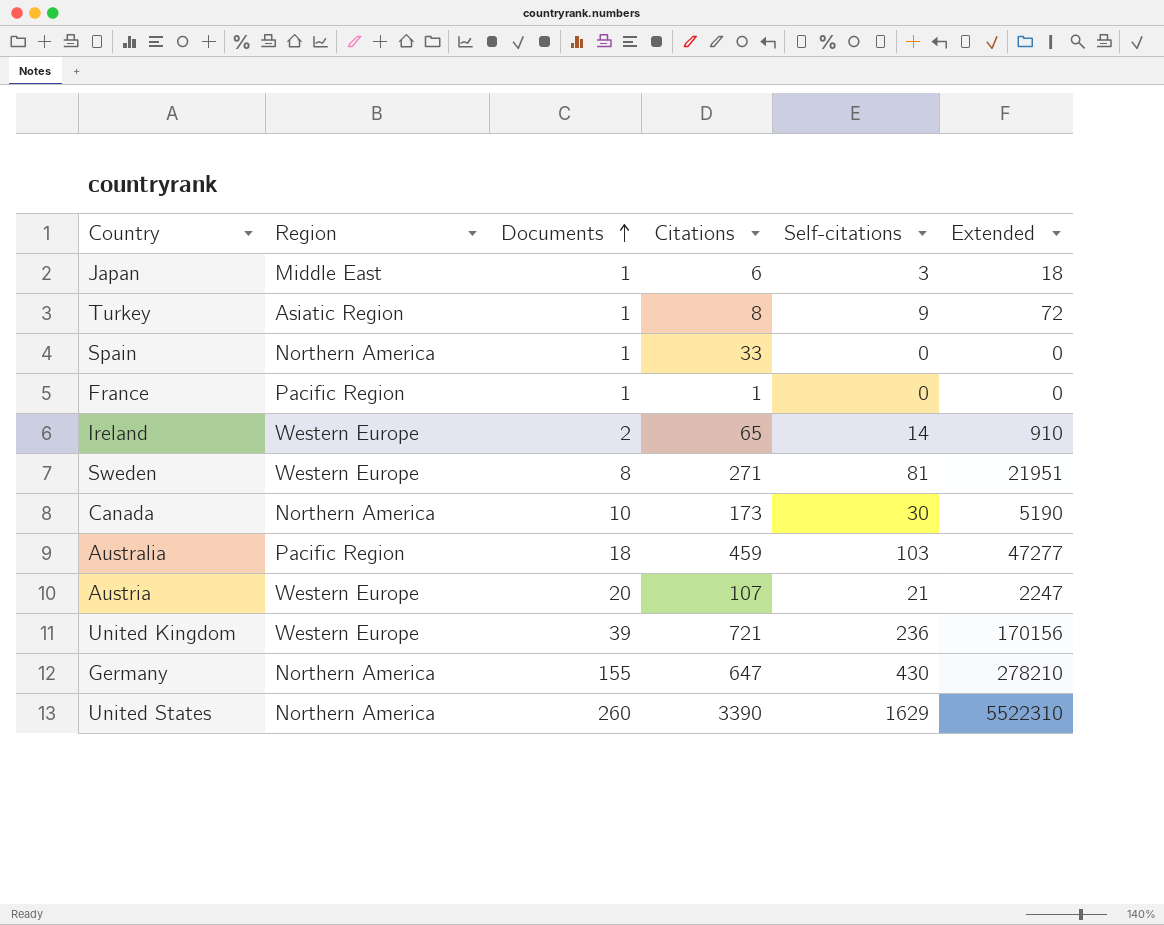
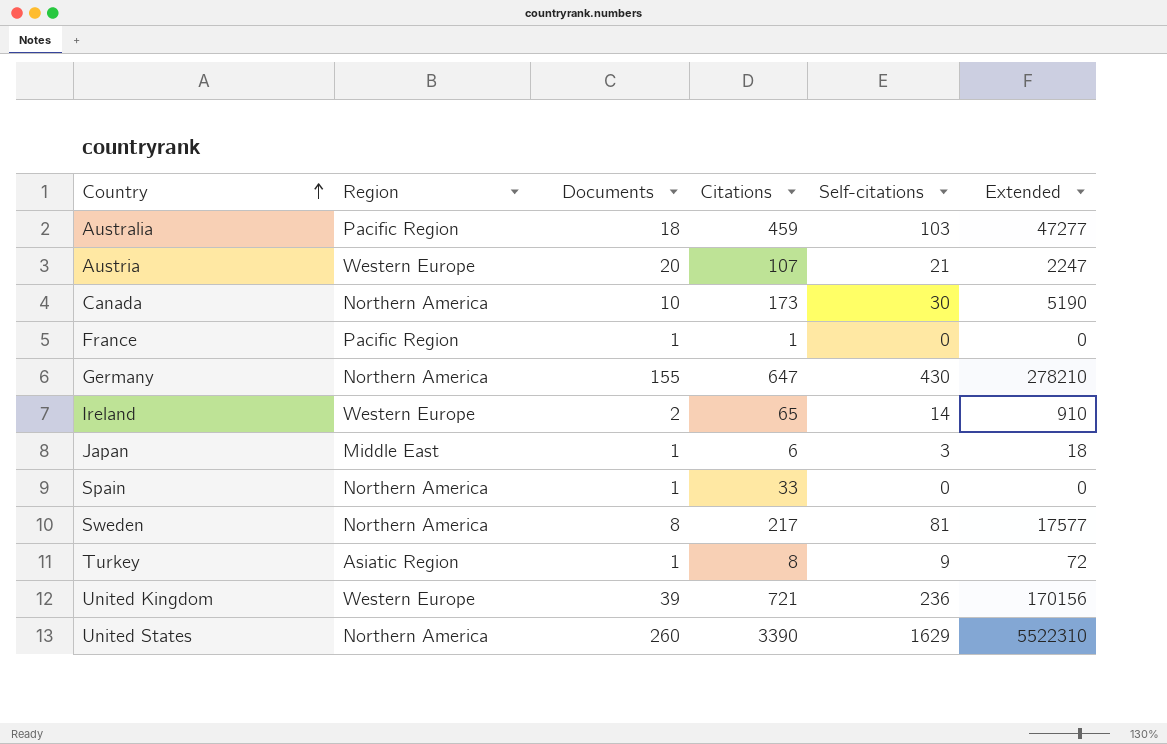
row order: Documents ascending -> Country ascending
Sweden | Region: Western Europe -> Northern America
Sweden | Citations: 271 -> 217
Sweden | Extended: 21951 -> 17577

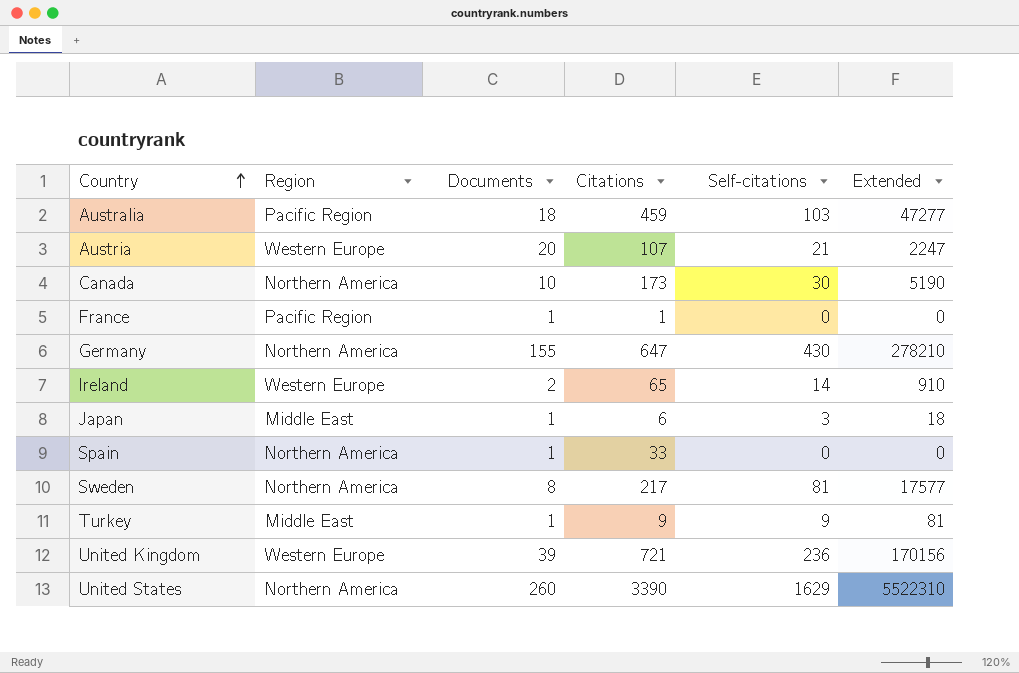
Turkey | Region: Asiatic Region -> Middle East
Turkey | Citations: 8 -> 9
Turkey | Extended: 72 -> 81

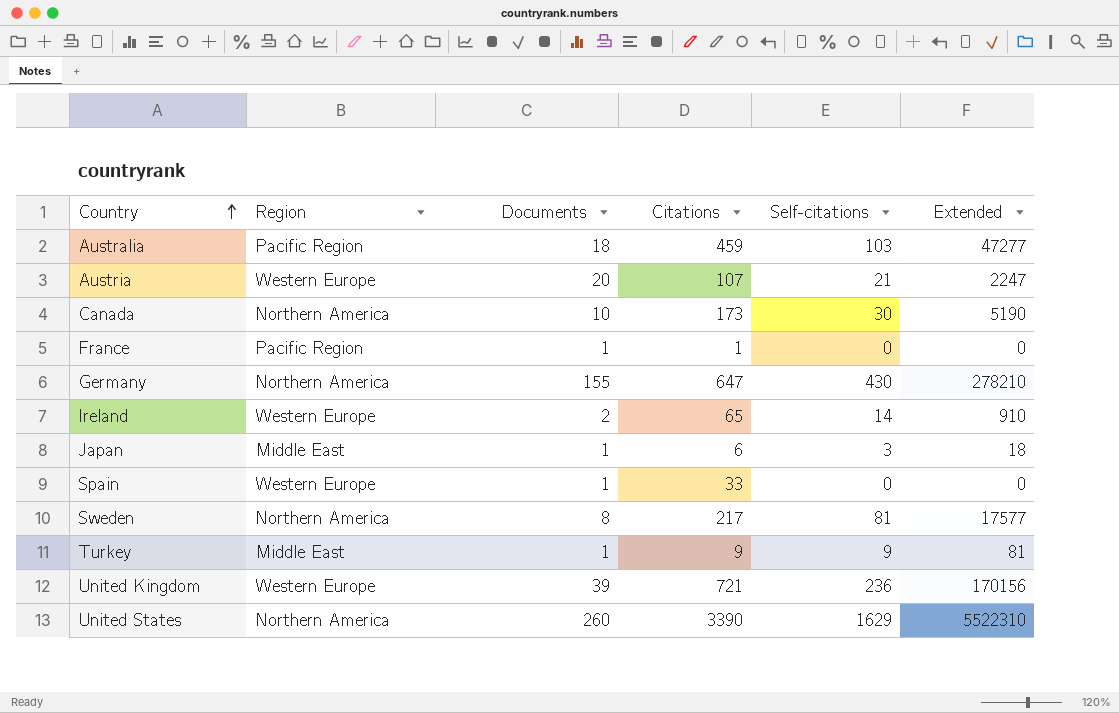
Spain | Region: Northern America -> Western Europe

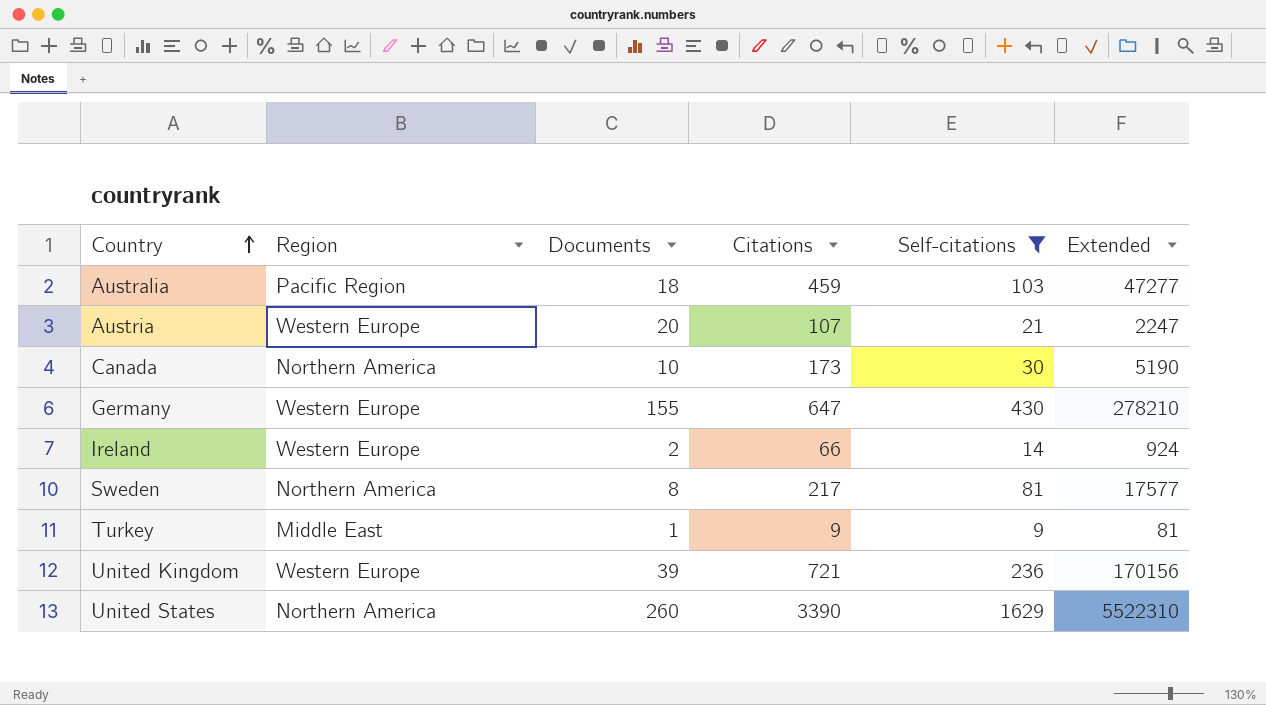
filter: none -> Self-citations >= 9
Germany | Region: Northern America -> Western Europe
Ireland | Citations: 65 -> 66
Ireland | Extended: 910 -> 924

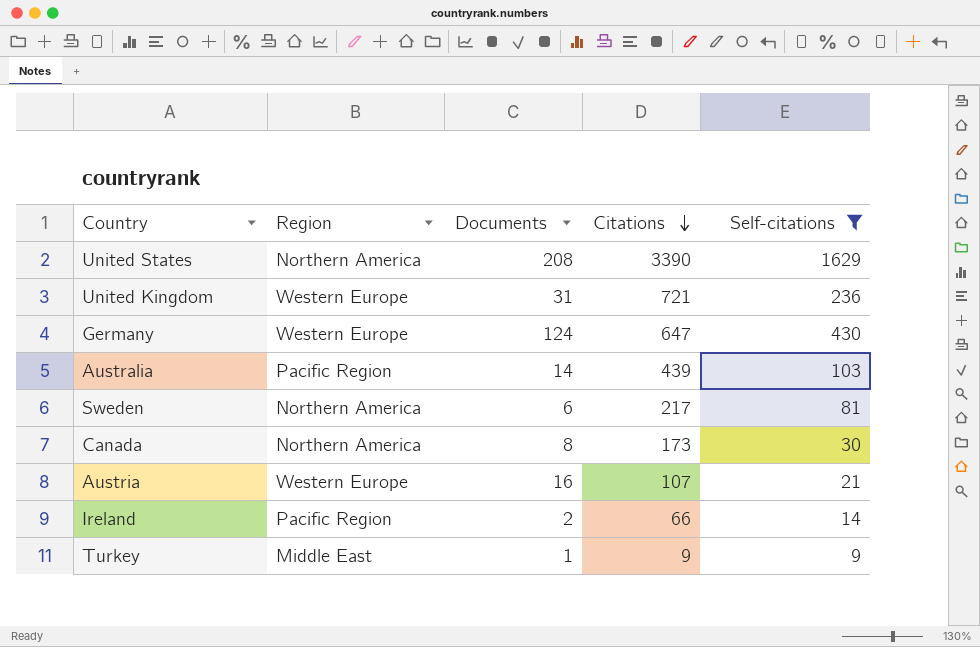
row order: Country ascending -> Citations descending
column Extended | formula: [Citations] * [Self-citations] -> none
United States | Documents: 260 -> 208
United Kingdom | Documents: 39 -> 31
Germany | Documents: 155 -> 124
Australia | Documents: 18 -> 14
Australia | Citations: 459 -> 439
Sweden | Documents: 8 -> 6
Canada | Documents: 10 -> 8
Austria | Documents: 20 -> 16
Ireland | Region: Western Europe -> Pacific Region

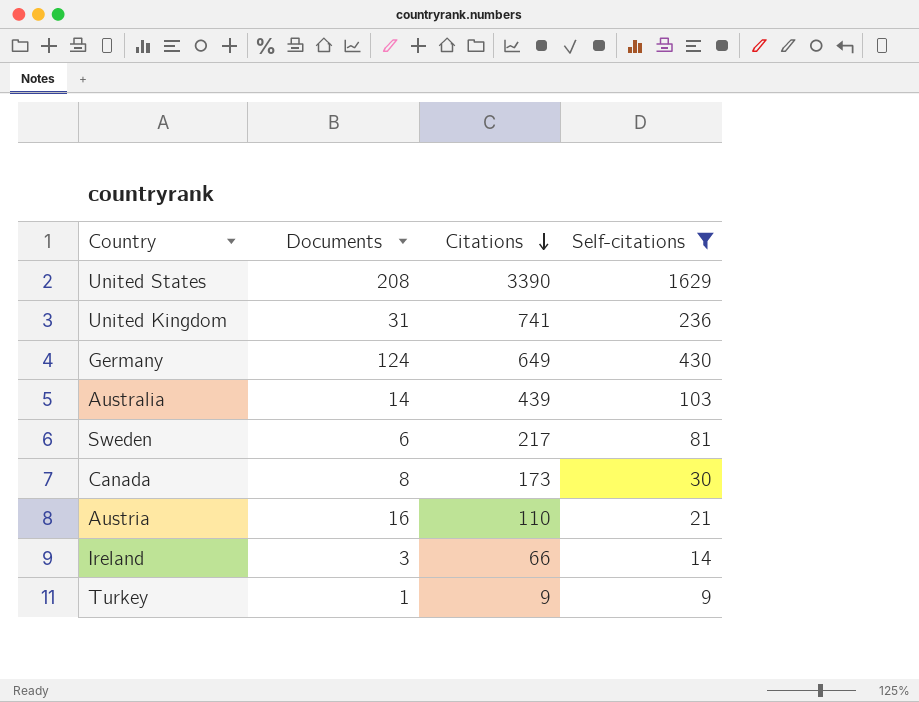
column Region | position: 2 -> none
United Kingdom | Citations: 721 -> 741
Germany | Citations: 647 -> 649
Austria | Citations: 107 -> 110
Ireland | Documents: 2 -> 3

